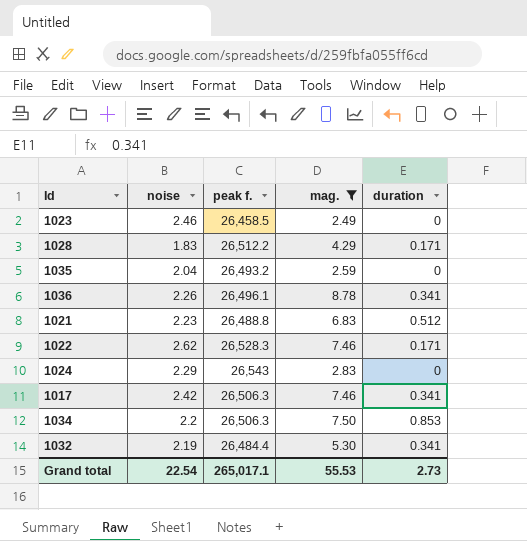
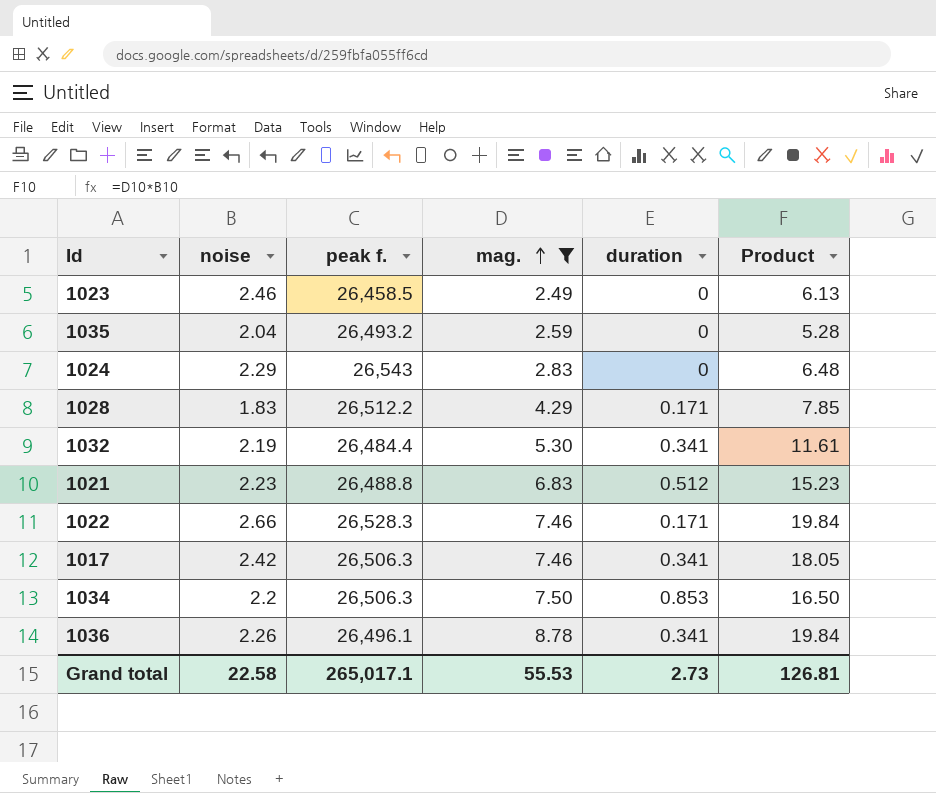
row order: none -> mag. ascending
column Product | formula: none -> [noise] * [mag.]
1022 | noise: 2.62 -> 2.66
Grand total | noise: 22.54 -> 22.58

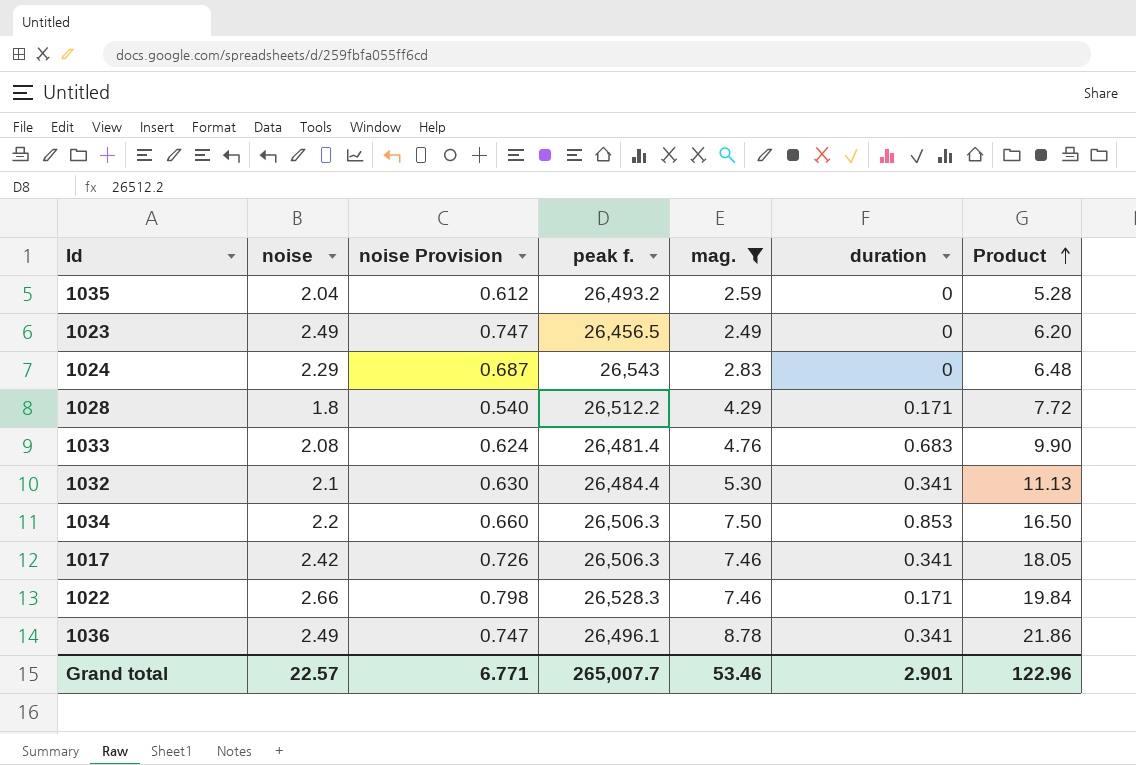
row order: mag. ascending -> Product ascending
column noise Provision | formula: none -> [noise] * 0.3
row 1021: 2.23 | 26,488.8 | 6.83 | 0.512 | 15.23 -> none
1023 | noise: 2.46 -> 2.49
1023 | peak f.: 26,458.5 -> 26,456.5
1023 | Product: 6.13 -> 6.20
1028 | noise: 1.83 -> 1.8
1028 | Product: 7.85 -> 7.72
row 1033: none -> 2.08 | 0.624 | 26,481.4 | 4.76 | 0.683 | 9.90
1032 | noise: 2.19 -> 2.1
1032 | Product: 11.61 -> 11.13
1036 | noise: 2.26 -> 2.49
1036 | Product: 19.84 -> 21.86
Grand total | noise: 22.58 -> 22.57
Grand total | peak f.: 265,017.1 -> 265,007.7
Grand total | mag.: 55.53 -> 53.46
Grand total | duration: 2.73 -> 2.901
Grand total | Product: 126.81 -> 122.96

